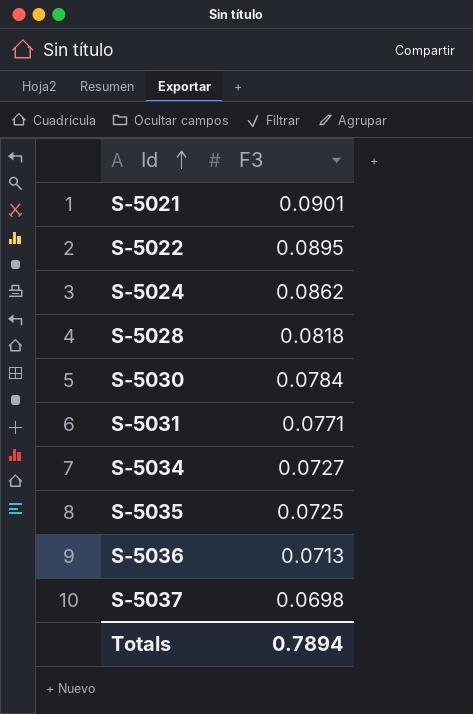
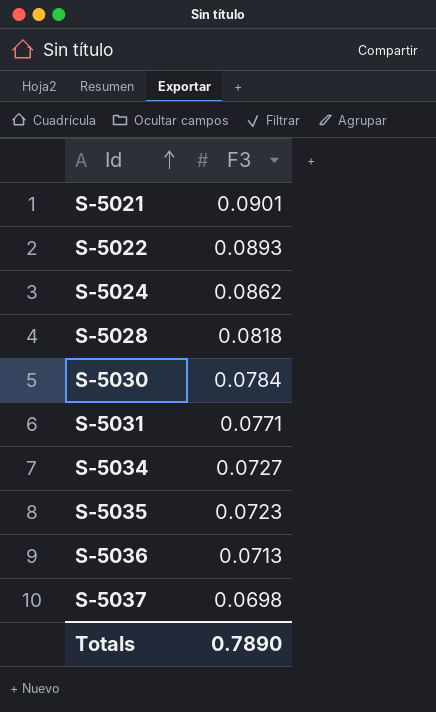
S-5022 | F3: 0.0895 -> 0.0893
S-5035 | F3: 0.0725 -> 0.0723
Totals | F3: 0.7894 -> 0.7890

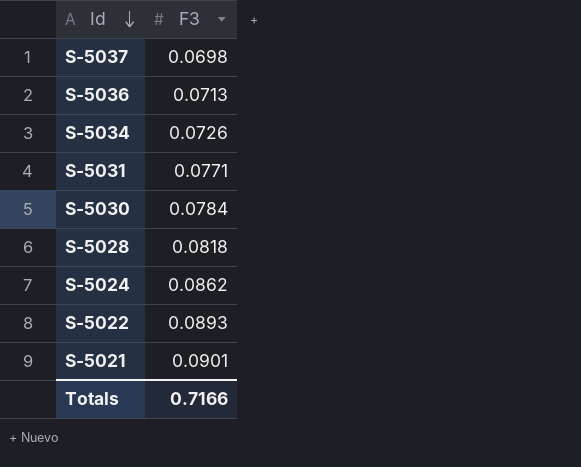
row order: Id ascending -> Id descending
row S-5035: 0.0723 -> none
S-5034 | F3: 0.0727 -> 0.0726
Totals | F3: 0.7890 -> 0.7166

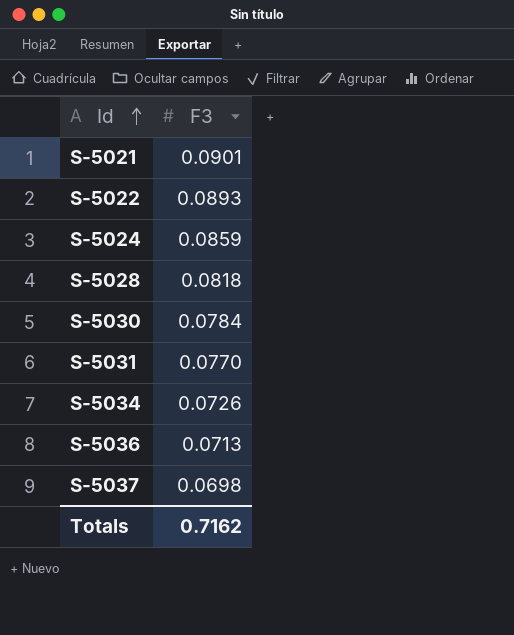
row order: Id descending -> Id ascending
S-5024 | F3: 0.0862 -> 0.0859
S-5031 | F3: 0.0771 -> 0.0770
Totals | F3: 0.7166 -> 0.7162

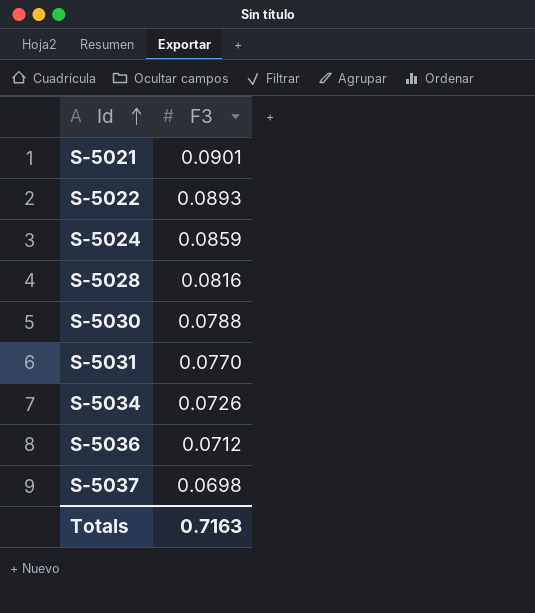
S-5028 | F3: 0.0818 -> 0.0816
S-5030 | F3: 0.0784 -> 0.0788
S-5036 | F3: 0.0713 -> 0.0712
Totals | F3: 0.7162 -> 0.7163

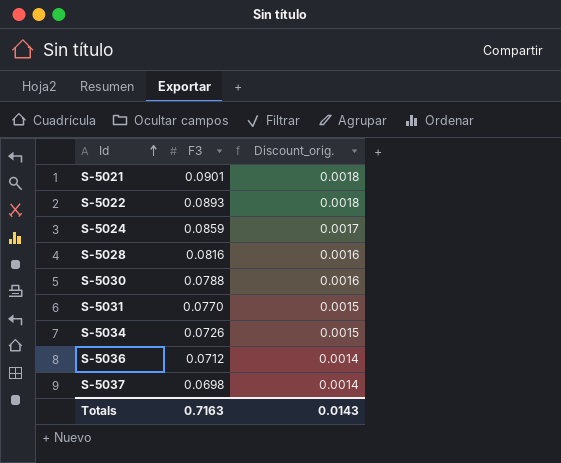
column Discount_orig. | formula: none -> [F3] * 0.02

